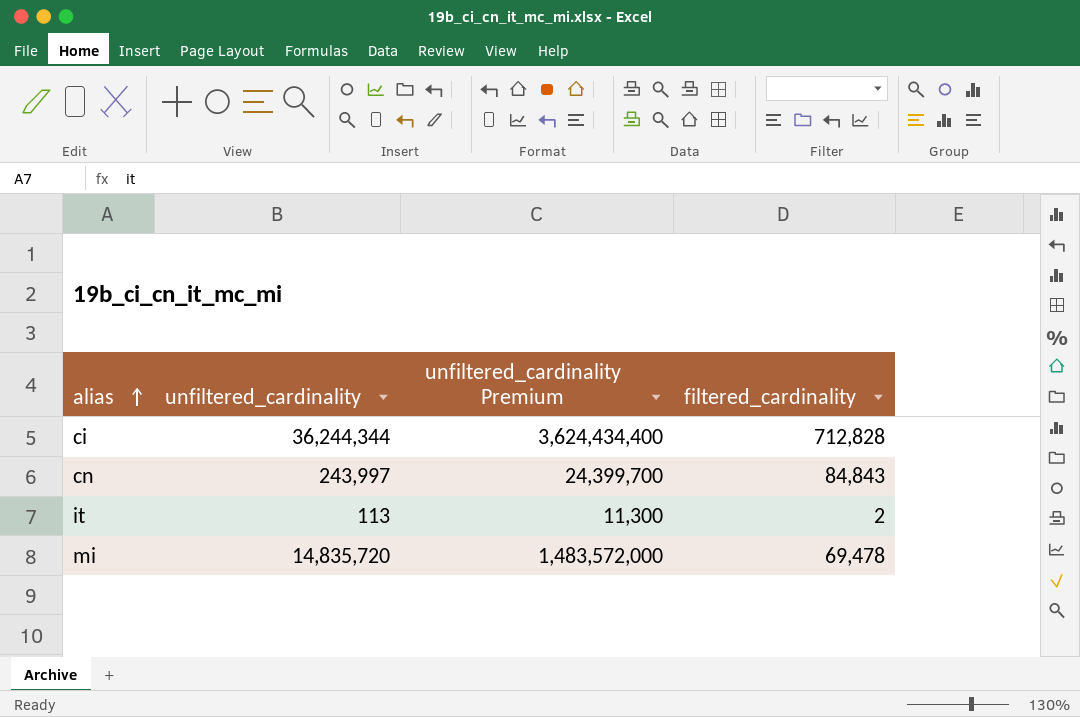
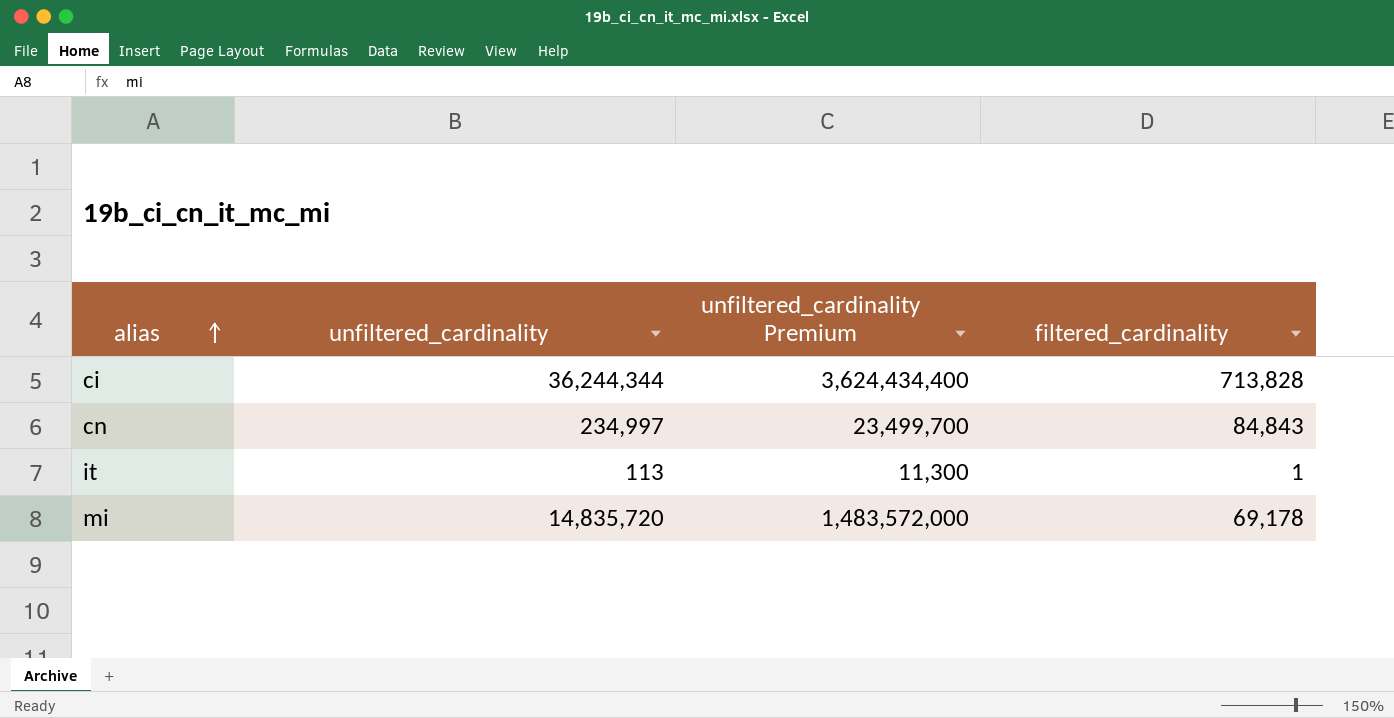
ci | filtered_cardinality: 712,828 -> 713,828
cn | unfiltered_cardinality: 243,997 -> 234,997
cn | unfiltered_cardinality Premium: 24,399,700 -> 23,499,700
it | filtered_cardinality: 2 -> 1
mi | filtered_cardinality: 69,478 -> 69,178

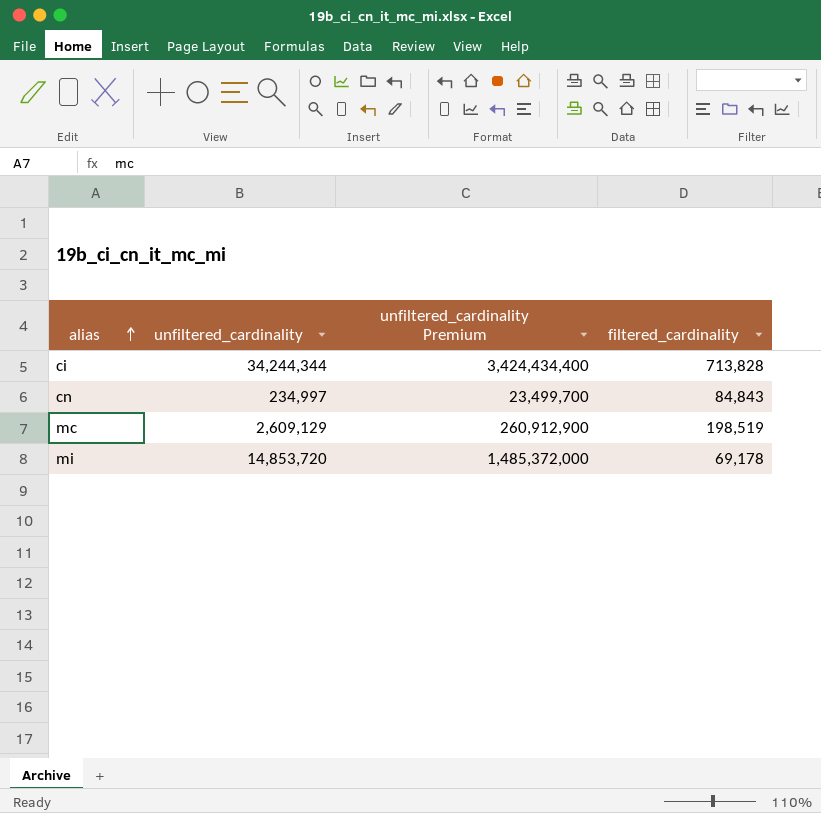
row it: 113 | 11,300 | 1 -> none
ci | unfiltered_cardinality: 36,244,344 -> 34,244,344
ci | unfiltered_cardinality Premium: 3,624,434,400 -> 3,424,434,400
row mc: none -> 2,609,129 | 260,912,900 | 198,519
mi | unfiltered_cardinality: 14,835,720 -> 14,853,720
mi | unfiltered_cardinality Premium: 1,483,572,000 -> 1,485,372,000

